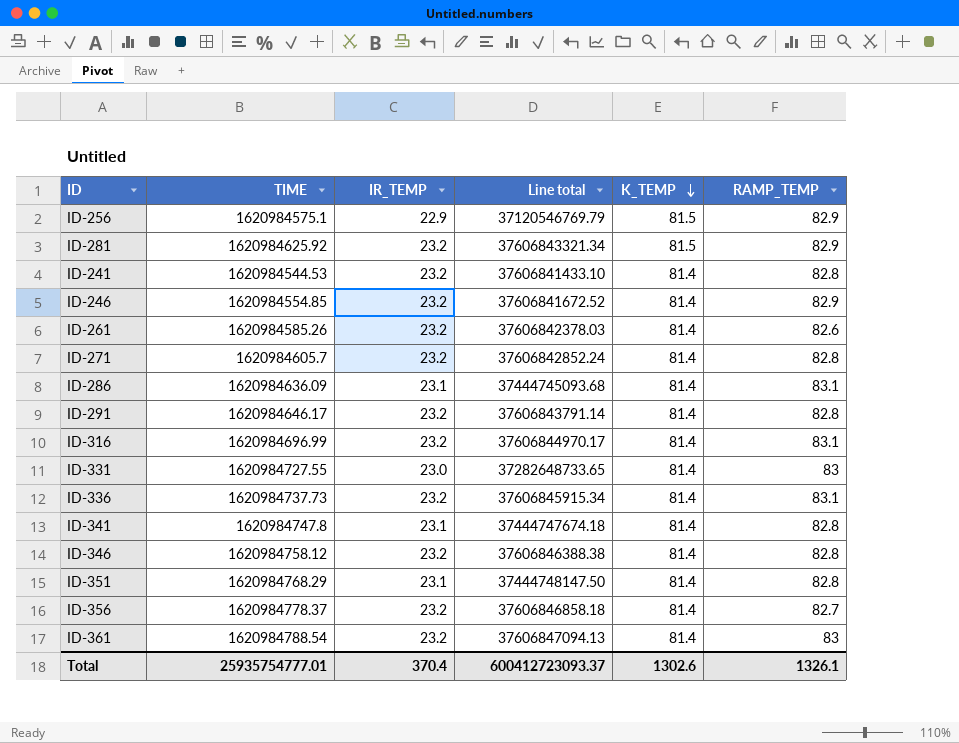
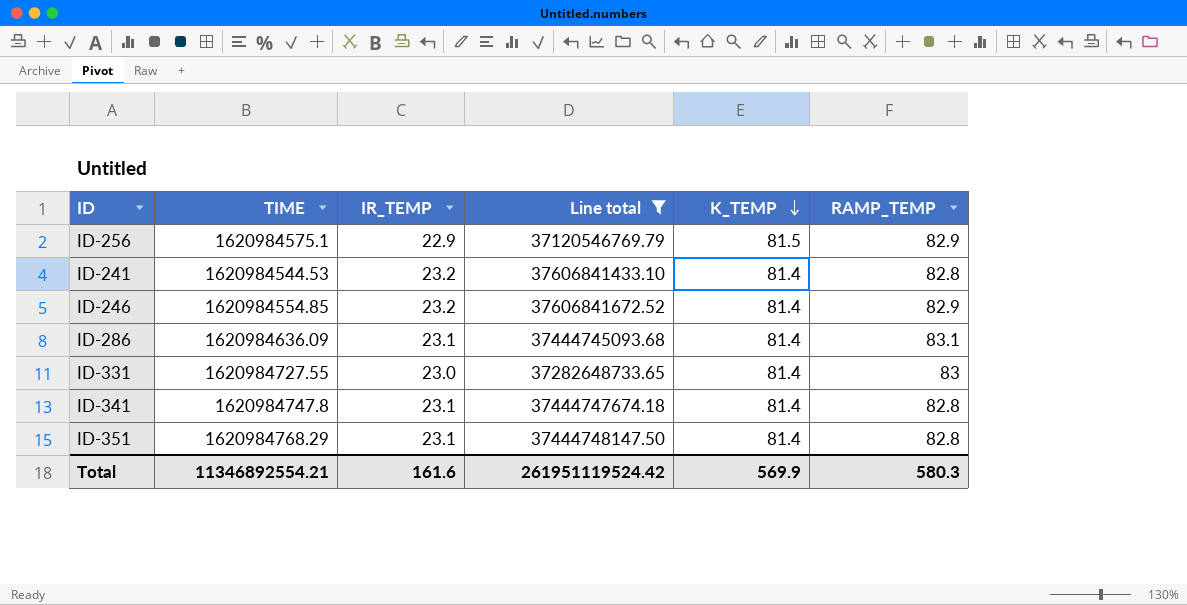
filter: none -> Line total <= 37606841672.52
Total | TIME: 25935754777.01 -> 11346892554.21
Total | IR_TEMP: 370.4 -> 161.6
Total | Line total: 600412723093.37 -> 261951119524.42
Total | K_TEMP: 1302.6 -> 569.9
Total | RAMP_TEMP: 1326.1 -> 580.3

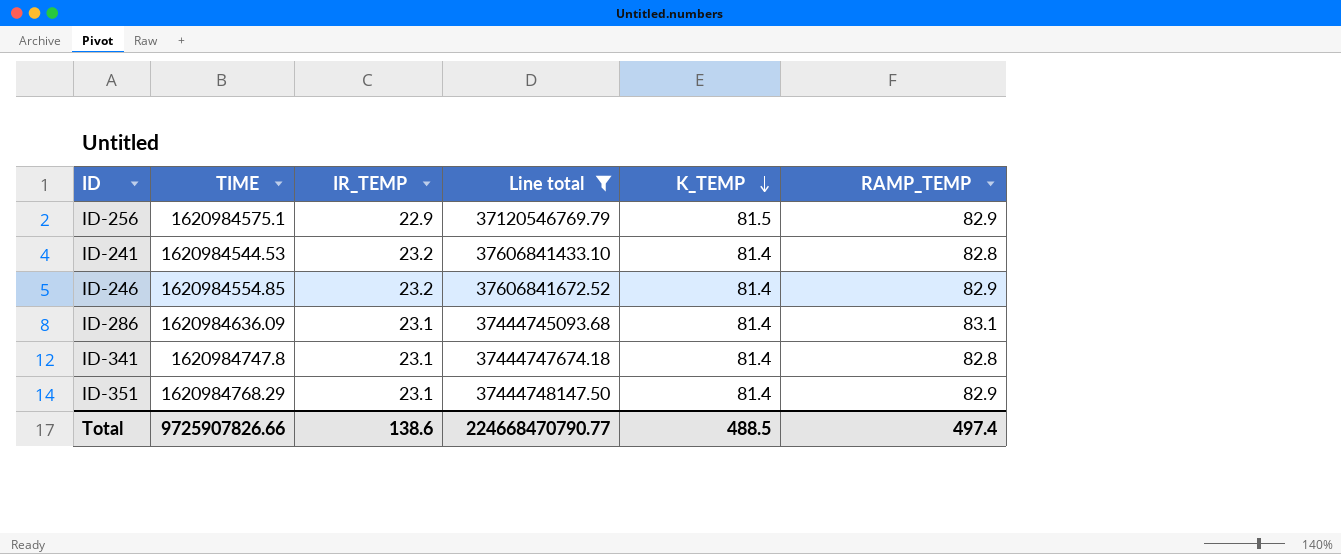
row ID-331: 1620984727.55 | 23.0 | 37282648733.65 | 81.4 | 83 -> none
ID-351 | RAMP_TEMP: 82.8 -> 82.9
Total | TIME: 11346892554.21 -> 9725907826.66
Total | IR_TEMP: 161.6 -> 138.6
Total | Line total: 261951119524.42 -> 224668470790.77
Total | K_TEMP: 569.9 -> 488.5
Total | RAMP_TEMP: 580.3 -> 497.4

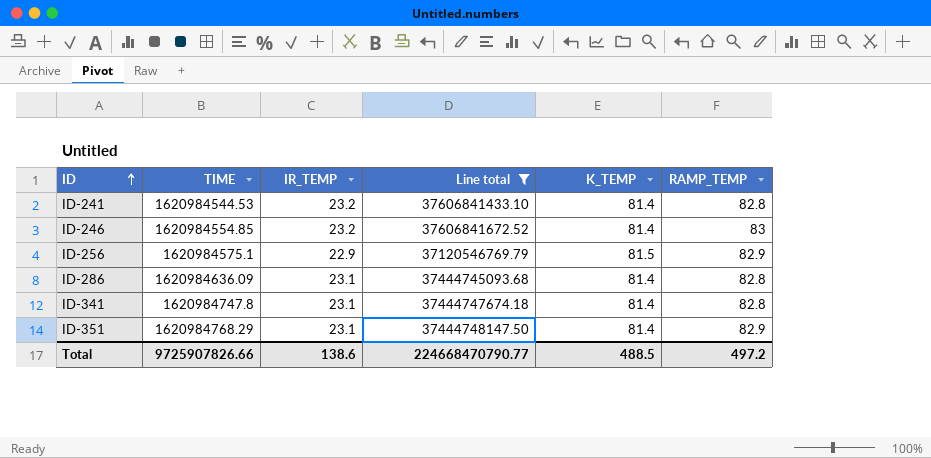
row order: K_TEMP descending -> ID ascending
ID-246 | RAMP_TEMP: 82.9 -> 83
ID-286 | RAMP_TEMP: 83.1 -> 82.8
Total | RAMP_TEMP: 497.4 -> 497.2

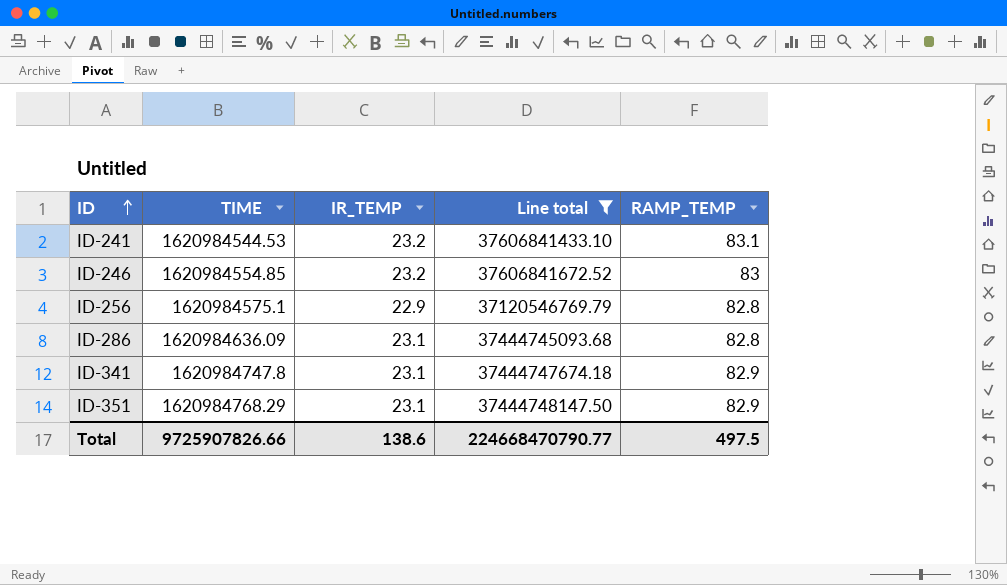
column K_TEMP | position: 5 -> none
ID-241 | RAMP_TEMP: 82.8 -> 83.1
ID-256 | RAMP_TEMP: 82.9 -> 82.8
ID-341 | RAMP_TEMP: 82.8 -> 82.9
Total | RAMP_TEMP: 497.2 -> 497.5

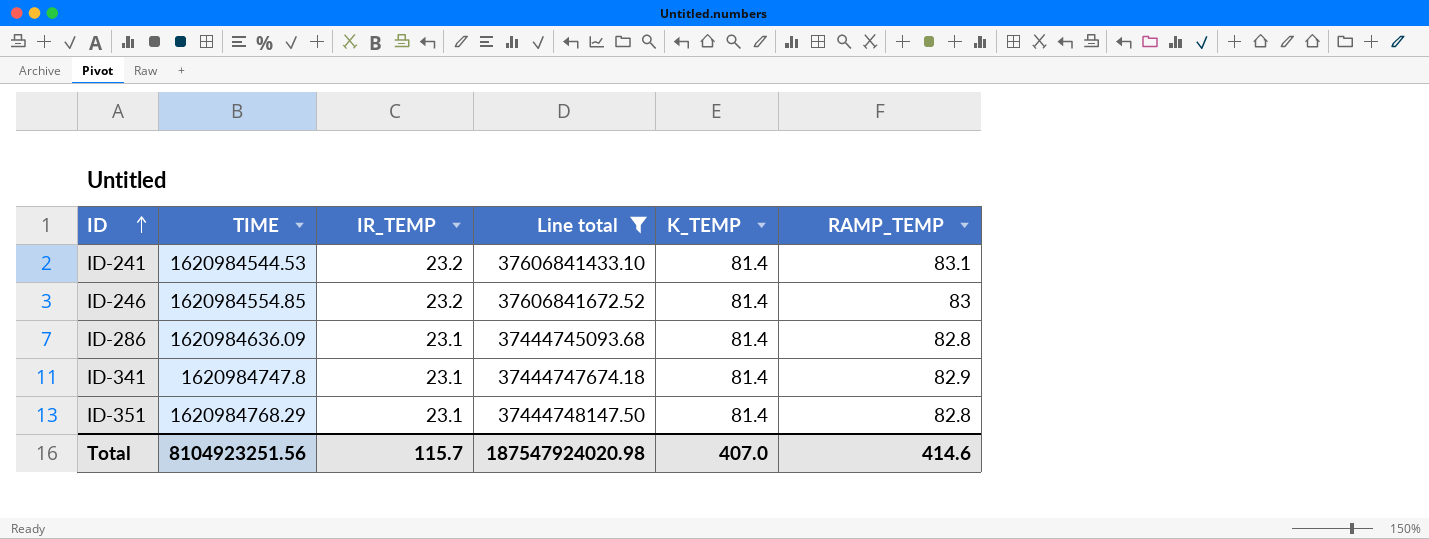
column K_TEMP | position: none -> 5
row ID-256: 1620984575.1 | 22.9 | 37120546769.79 | 82.8 -> none
ID-351 | RAMP_TEMP: 82.9 -> 82.8
Total | TIME: 9725907826.66 -> 8104923251.56
Total | IR_TEMP: 138.6 -> 115.7
Total | Line total: 224668470790.77 -> 187547924020.98
Total | RAMP_TEMP: 497.5 -> 414.6

